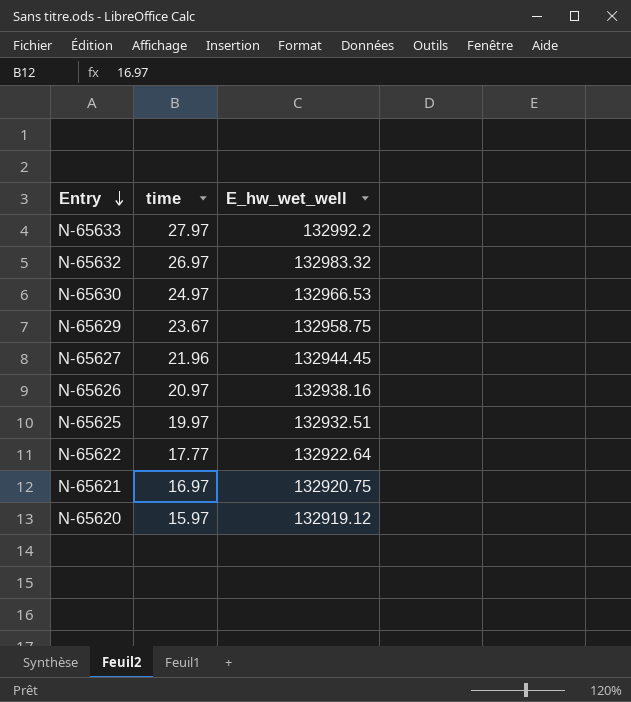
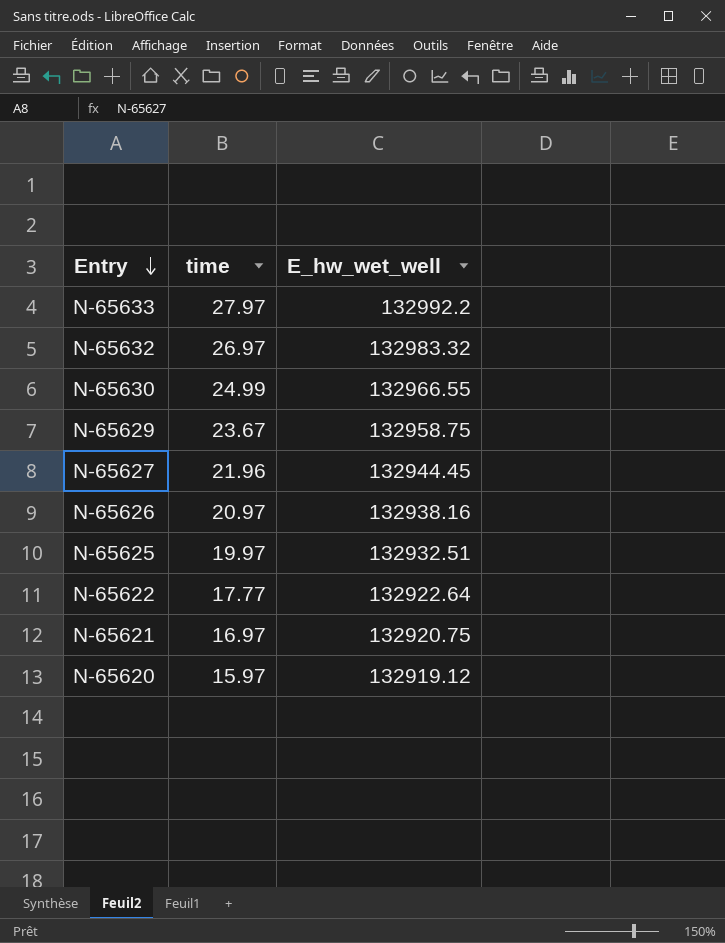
N-65630 | time: 24.97 -> 24.99
N-65630 | E_hw_wet_well: 132966.53 -> 132966.55

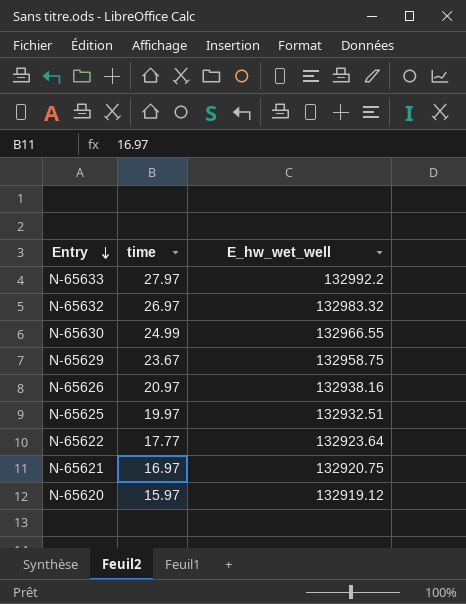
row N-65627: 21.96 | 132944.45 -> none
N-65622 | E_hw_wet_well: 132922.64 -> 132923.64

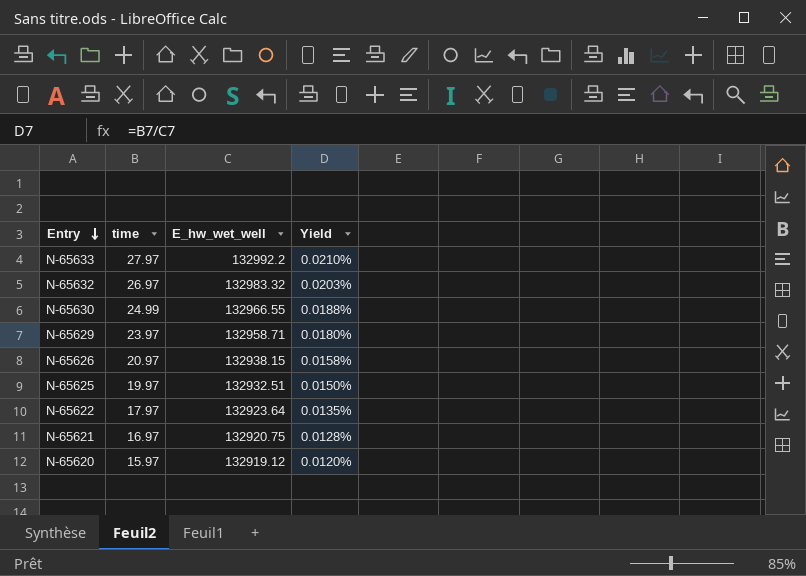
column Yield | formula: none -> [time] / [E_hw_wet_well]
N-65629 | time: 23.67 -> 23.97
N-65629 | E_hw_wet_well: 132958.75 -> 132958.71
N-65626 | E_hw_wet_well: 132938.16 -> 132938.15
N-65622 | time: 17.77 -> 17.97

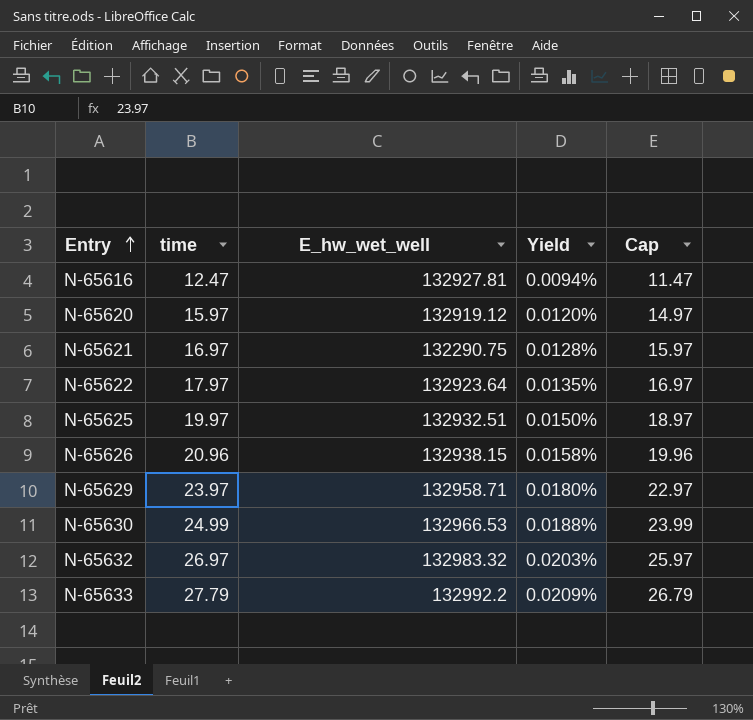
row order: Entry descending -> Entry ascending
column Cap | formula: none -> [time] - 1
row N-65616: none -> 12.47 | 132927.81 | 0.0094% | 11.47
N-65621 | E_hw_wet_well: 132920.75 -> 132290.75
N-65626 | time: 20.97 -> 20.96
N-65630 | E_hw_wet_well: 132966.55 -> 132966.53
N-65633 | time: 27.97 -> 27.79
N-65633 | Yield: 0.0210% -> 0.0209%

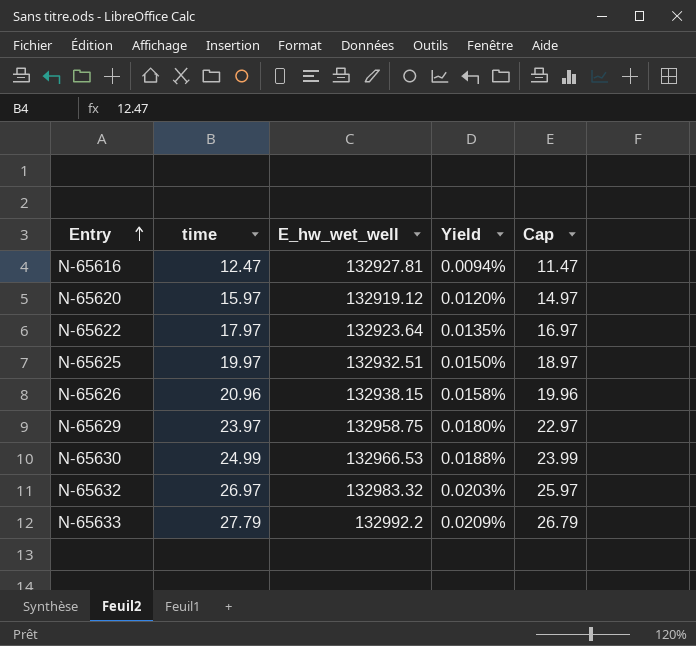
row N-65621: 16.97 | 132290.75 | 0.0128% | 15.97 -> none
N-65629 | E_hw_wet_well: 132958.71 -> 132958.75

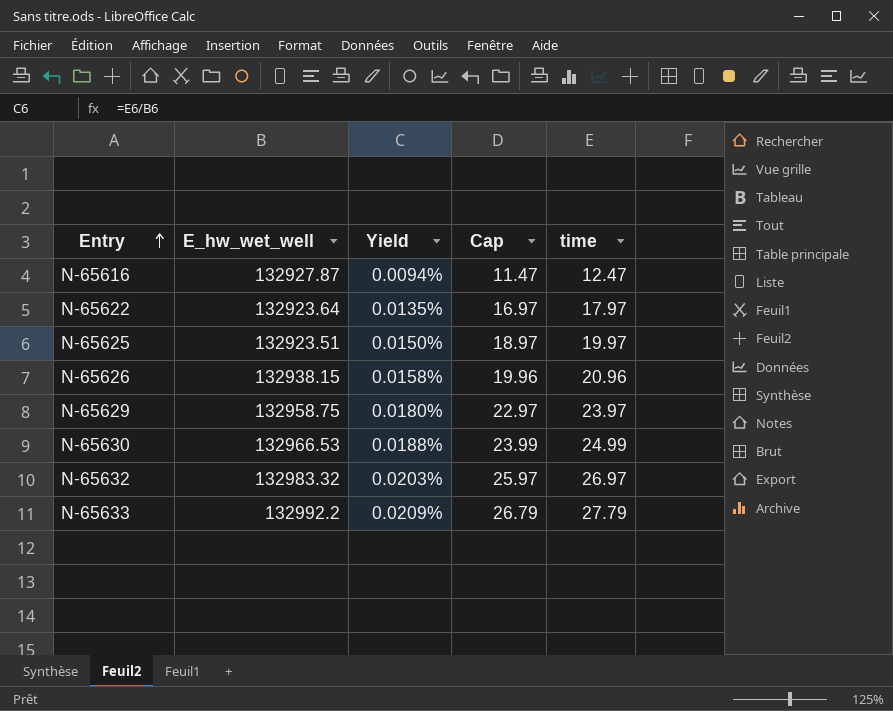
column time | position: 2 -> 5
row N-65620: 15.97 | 132919.12 | 0.0120% | 14.97 -> none
N-65616 | E_hw_wet_well: 132927.81 -> 132927.87
N-65625 | E_hw_wet_well: 132932.51 -> 132923.51

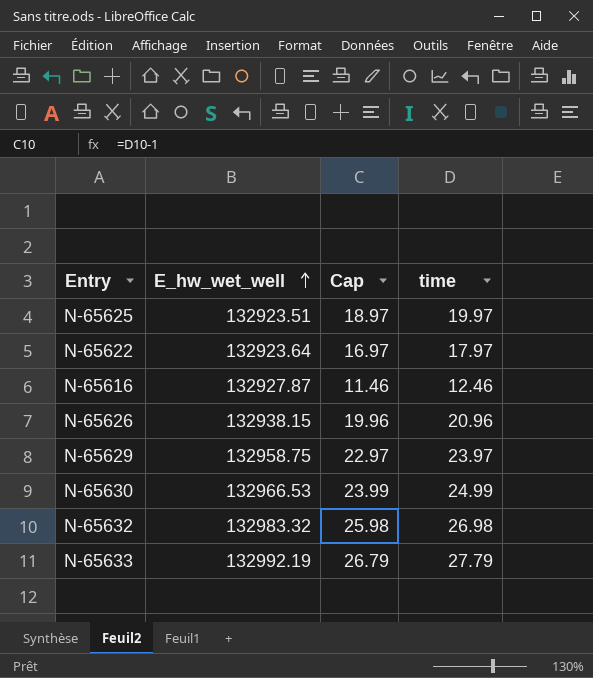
row order: Entry ascending -> E_hw_wet_well ascending
column Yield | formula: [time] / [E_hw_wet_well] -> none
N-65616 | Cap: 11.47 -> 11.46
N-65616 | time: 12.47 -> 12.46
N-65632 | Cap: 25.97 -> 25.98
N-65632 | time: 26.97 -> 26.98
N-65633 | E_hw_wet_well: 132992.2 -> 132992.19

